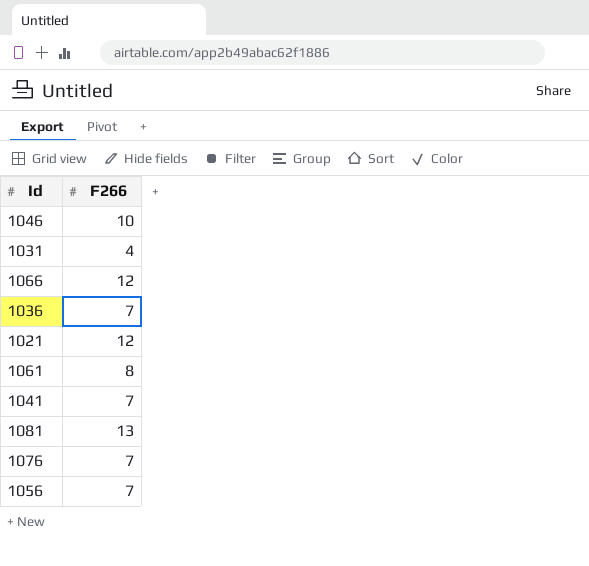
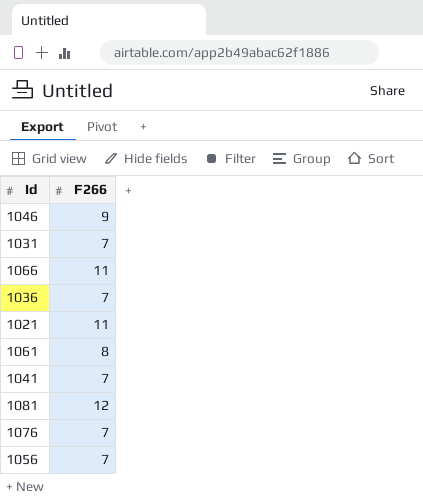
1046 | F266: 10 -> 9
1031 | F266: 4 -> 7
1066 | F266: 12 -> 11
1021 | F266: 12 -> 11
1081 | F266: 13 -> 12

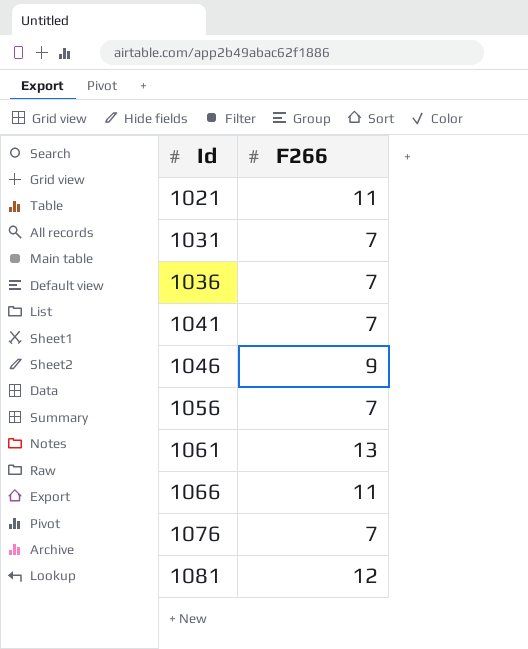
row order: none -> Id ascending
1061 | F266: 8 -> 13

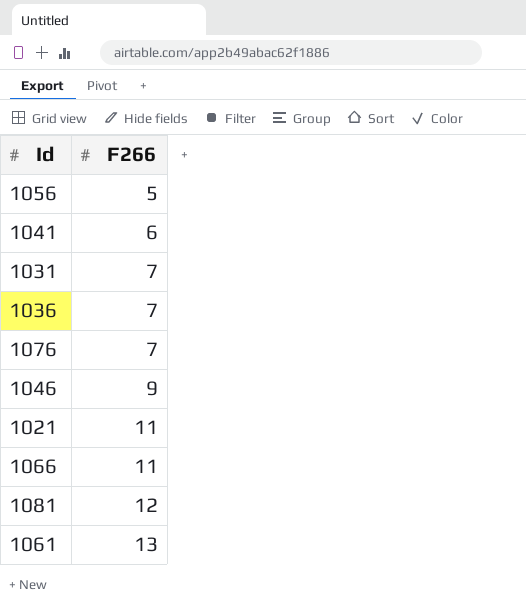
row order: Id ascending -> F266 ascending
1056 | F266: 7 -> 5
1041 | F266: 7 -> 6

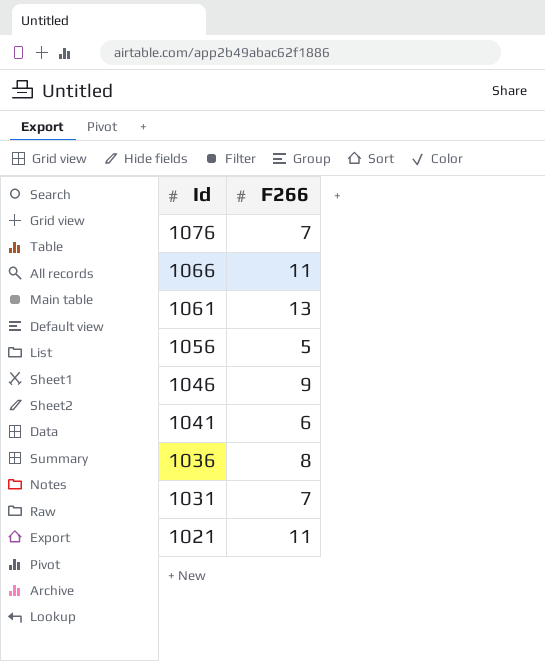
row order: F266 ascending -> Id descending
row 1081: 12 -> none
1036 | F266: 7 -> 8

